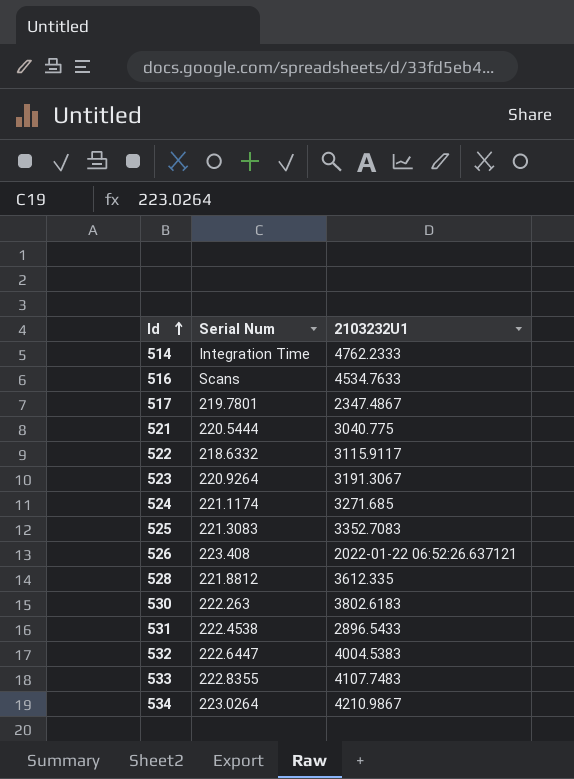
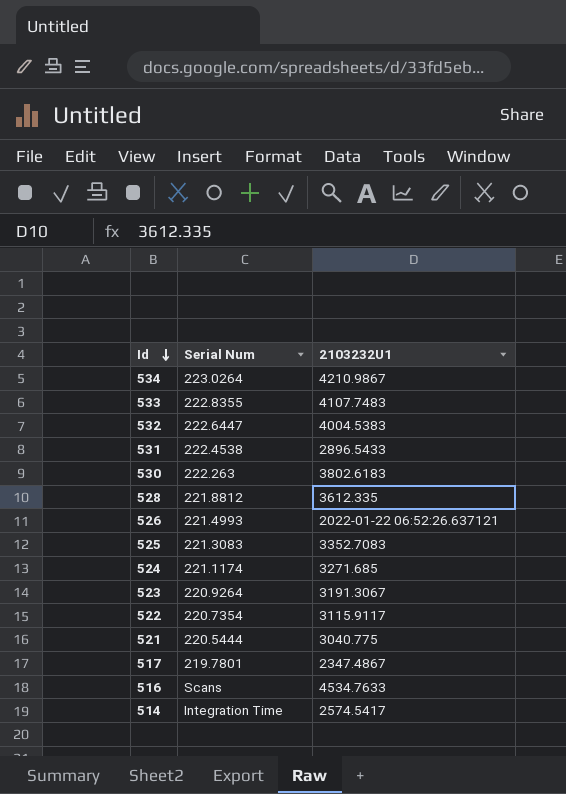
row order: Id ascending -> Id descending
526 | Serial Num: 223.408 -> 221.4993
522 | Serial Num: 218.6332 -> 220.7354
514 | 2103232U1: 4762.2333 -> 2574.5417

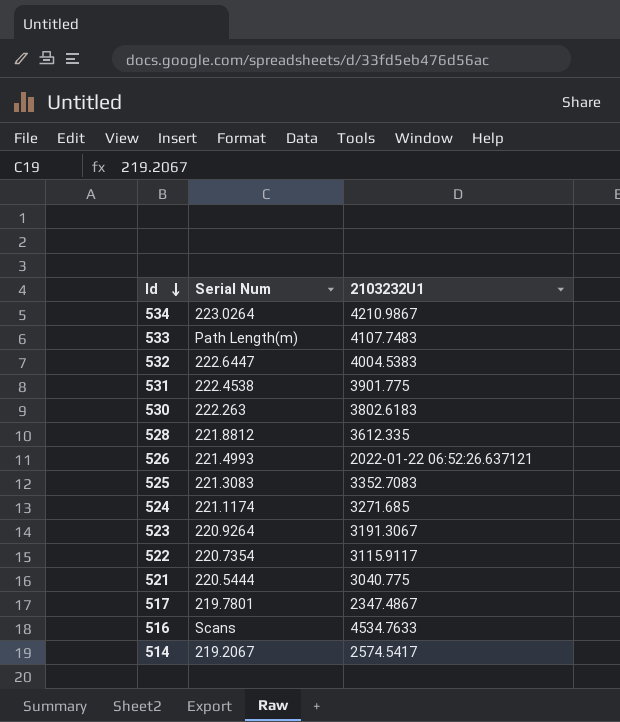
533 | Serial Num: 222.8355 -> Path Length(m)
531 | 2103232U1: 2896.5433 -> 3901.775
514 | Serial Num: Integration Time -> 219.2067

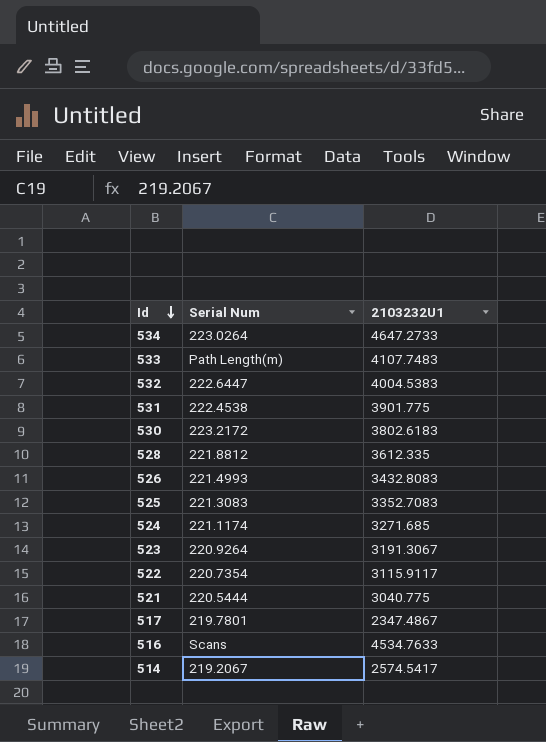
534 | 2103232U1: 4210.9867 -> 4647.2733
530 | Serial Num: 222.263 -> 223.2172
526 | 2103232U1: 2022-01-22 06:52:26.637121 -> 3432.8083

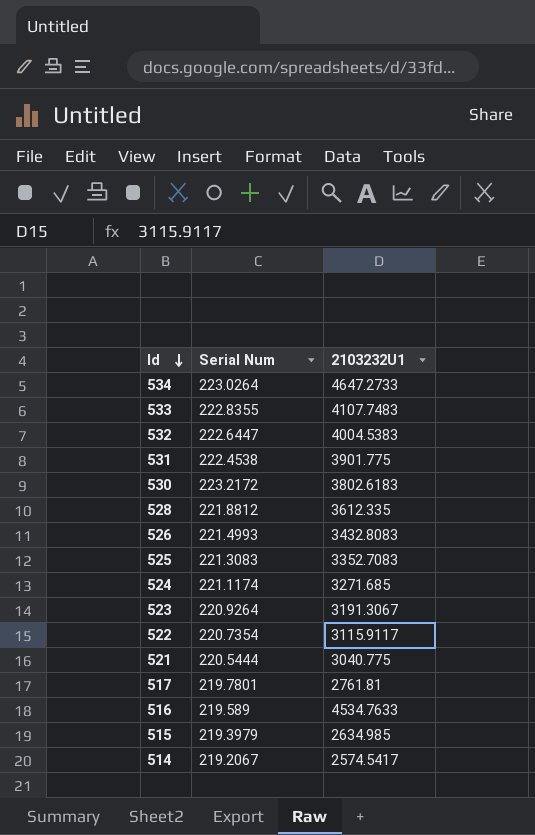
533 | Serial Num: Path Length(m) -> 222.8355
517 | 2103232U1: 2347.4867 -> 2761.81
516 | Serial Num: Scans -> 219.589
row 515: none -> 219.3979 | 2634.985

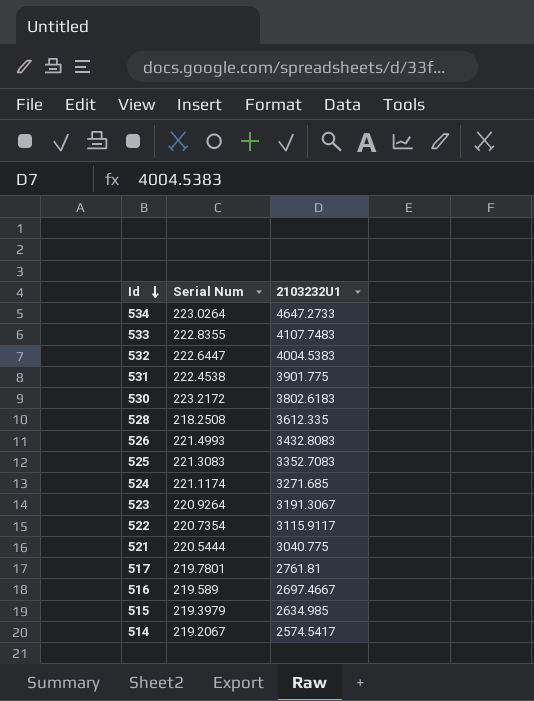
528 | Serial Num: 221.8812 -> 218.2508
516 | 2103232U1: 4534.7633 -> 2697.4667

